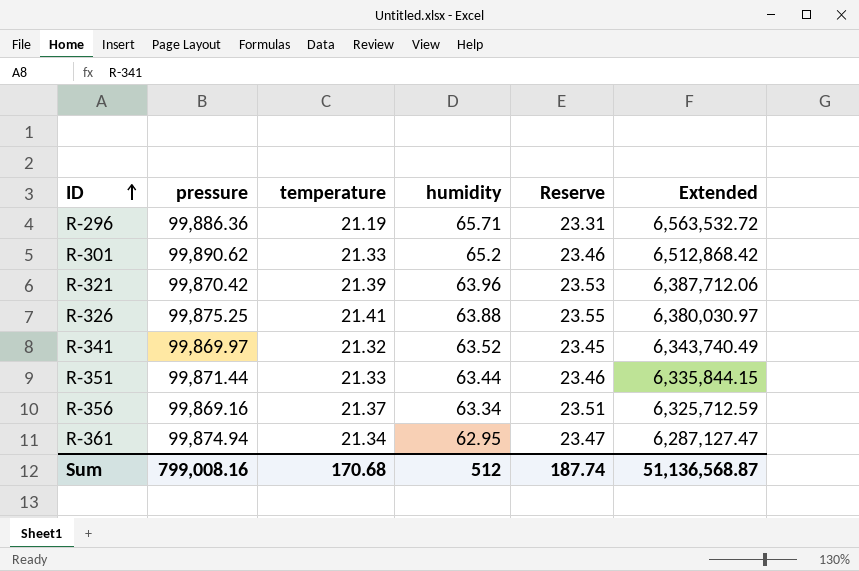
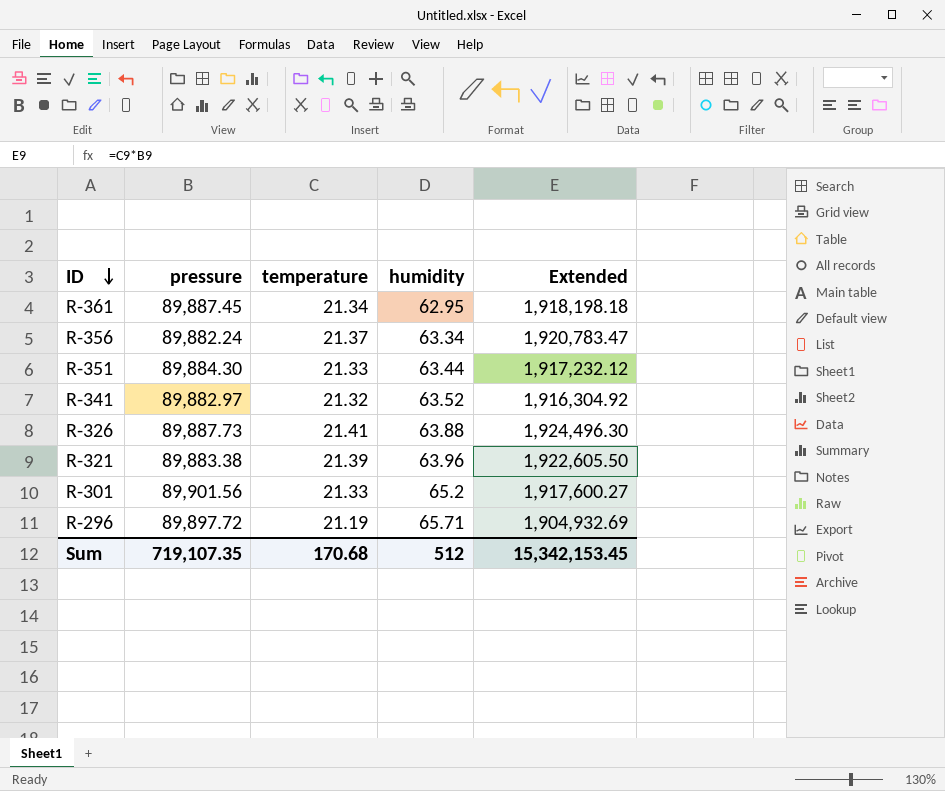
row order: ID ascending -> ID descending
column Reserve | formula: [temperature] * 1.1 -> none
column Extended | formula: [pressure] * [humidity] -> [pressure] * [temperature]
R-361 | pressure: 99,874.94 -> 89,887.45
R-356 | pressure: 99,869.16 -> 89,882.24
R-351 | pressure: 99,871.44 -> 89,884.30
R-341 | pressure: 99,869.97 -> 89,882.97
R-326 | pressure: 99,875.25 -> 89,887.73
R-321 | pressure: 99,870.42 -> 89,883.38
R-301 | pressure: 99,890.62 -> 89,901.56
R-296 | pressure: 99,886.36 -> 89,897.72
Sum | pressure: 799,008.16 -> 719,107.35
Sum | Extended: 51,136,568.87 -> 15,342,153.45

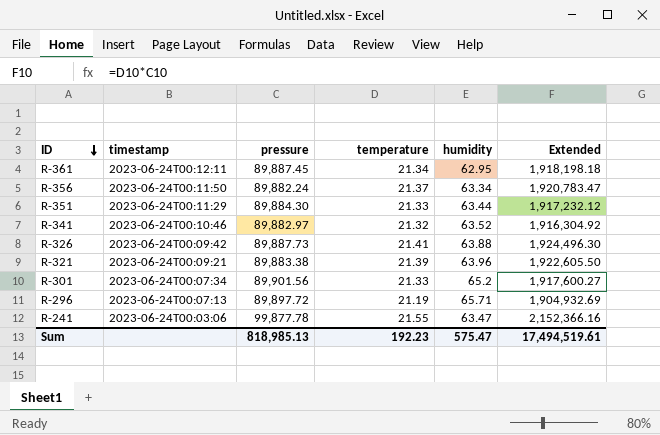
column timestamp | position: none -> 2
row R-241: none -> 2023-06-24T00:03:06 | 99,877.78 | 21.55 | 63.47 | 2,152,366.16
Sum | pressure: 719,107.35 -> 818,985.13
Sum | temperature: 170.68 -> 192.23
Sum | humidity: 512 -> 575.47
Sum | Extended: 15,342,153.45 -> 17,494,519.61

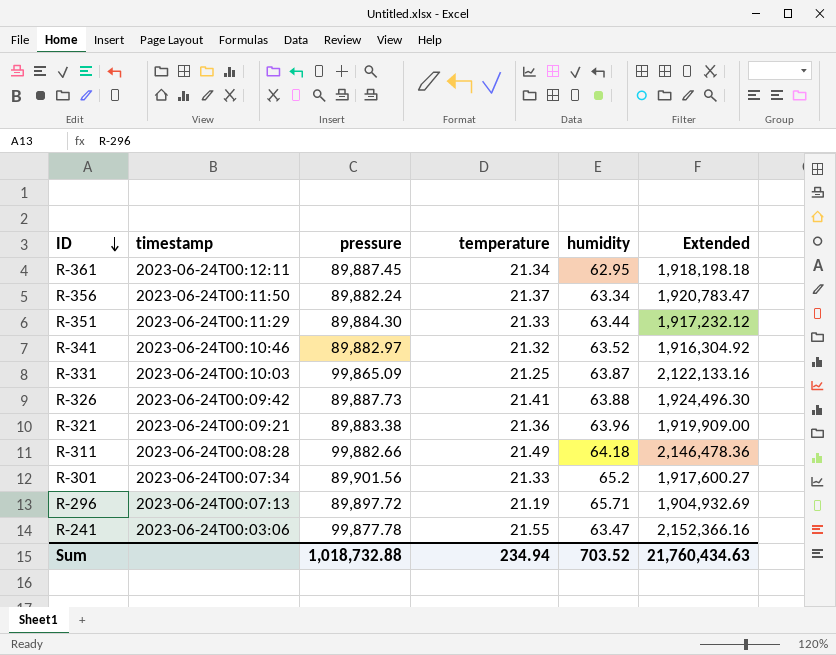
row R-331: none -> 2023-06-24T00:10:03 | 99,865.09 | 21.25 | 63.87 | 2,122,133.16
R-321 | temperature: 21.39 -> 21.36
R-321 | Extended: 1,922,605.50 -> 1,919,909.00
row R-311: none -> 2023-06-24T00:08:28 | 99,882.66 | 21.49 | 64.18 | 2,146,478.36
Sum | pressure: 818,985.13 -> 1,018,732.88
Sum | temperature: 192.23 -> 234.94
Sum | humidity: 575.47 -> 703.52
Sum | Extended: 17,494,519.61 -> 21,760,434.63

